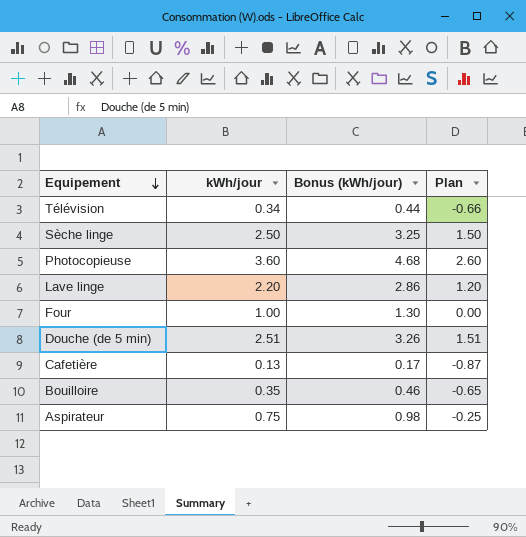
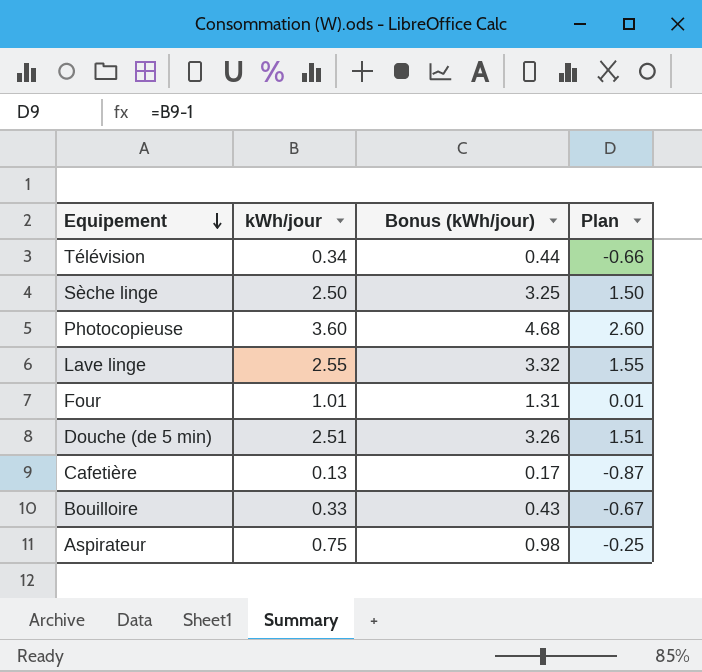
Lave linge | kWh/jour: 2.20 -> 2.55
Lave linge | Bonus (kWh/jour): 2.86 -> 3.32
Lave linge | Plan: 1.20 -> 1.55
Four | kWh/jour: 1.00 -> 1.01
Four | Bonus (kWh/jour): 1.30 -> 1.31
Four | Plan: 0.00 -> 0.01
Bouilloire | kWh/jour: 0.35 -> 0.33
Bouilloire | Bonus (kWh/jour): 0.46 -> 0.43
Bouilloire | Plan: -0.65 -> -0.67

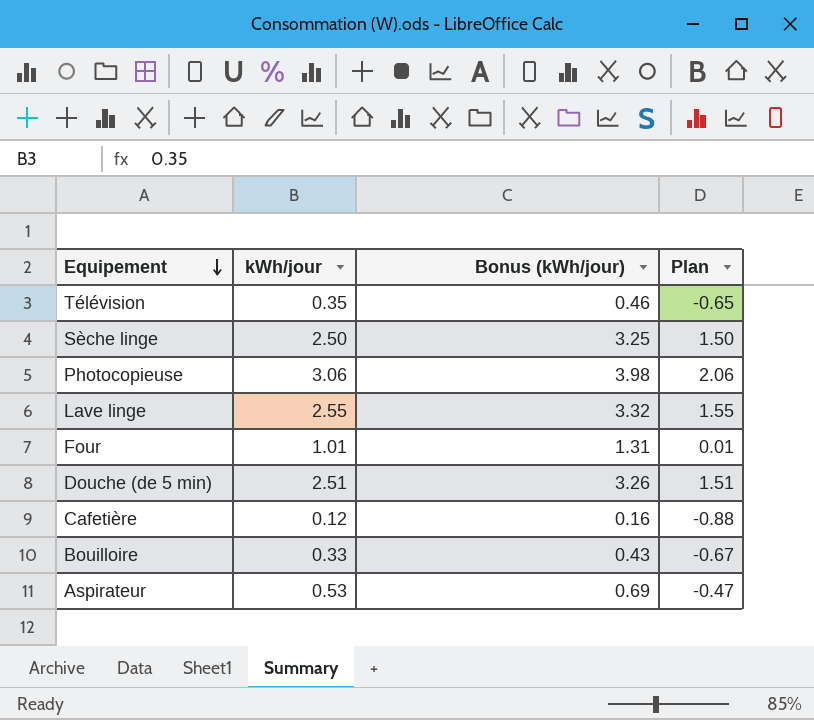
Télévision | kWh/jour: 0.34 -> 0.35
Télévision | Bonus (kWh/jour): 0.44 -> 0.46
Télévision | Plan: -0.66 -> -0.65
Photocopieuse | kWh/jour: 3.60 -> 3.06
Photocopieuse | Bonus (kWh/jour): 4.68 -> 3.98
Photocopieuse | Plan: 2.60 -> 2.06
Cafetière | kWh/jour: 0.13 -> 0.12
Cafetière | Bonus (kWh/jour): 0.17 -> 0.16
Cafetière | Plan: -0.87 -> -0.88
Aspirateur | kWh/jour: 0.75 -> 0.53
Aspirateur | Bonus (kWh/jour): 0.98 -> 0.69
Aspirateur | Plan: -0.25 -> -0.47

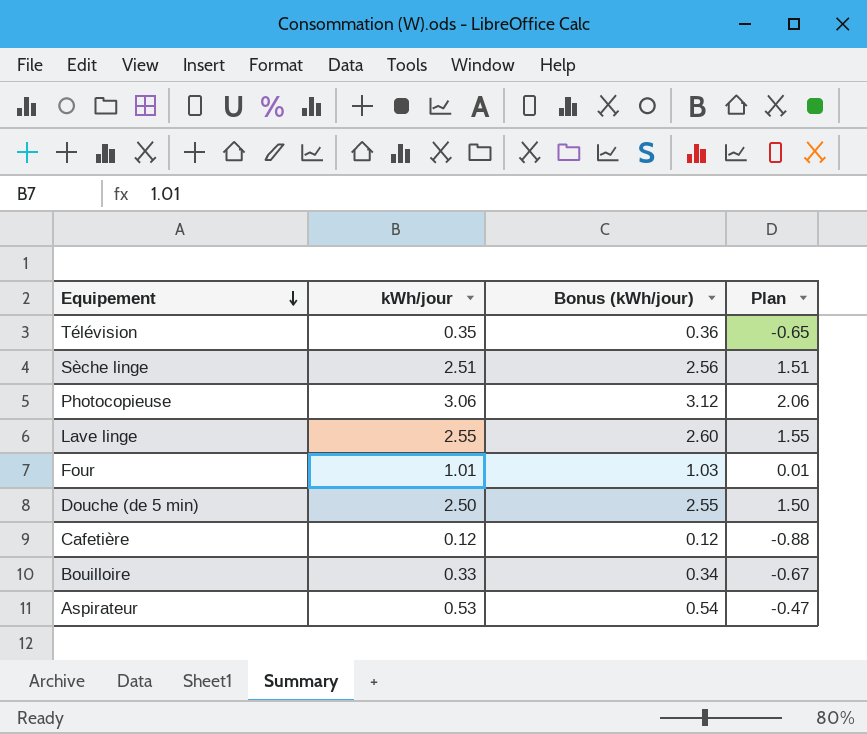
column Bonus (kWh/jour) | formula: [kWh/jour] * 1.3 -> [kWh/jour] * 1.02
Sèche linge | kWh/jour: 2.50 -> 2.51
Sèche linge | Plan: 1.50 -> 1.51
Douche (de 5 min) | kWh/jour: 2.51 -> 2.50
Douche (de 5 min) | Plan: 1.51 -> 1.50

